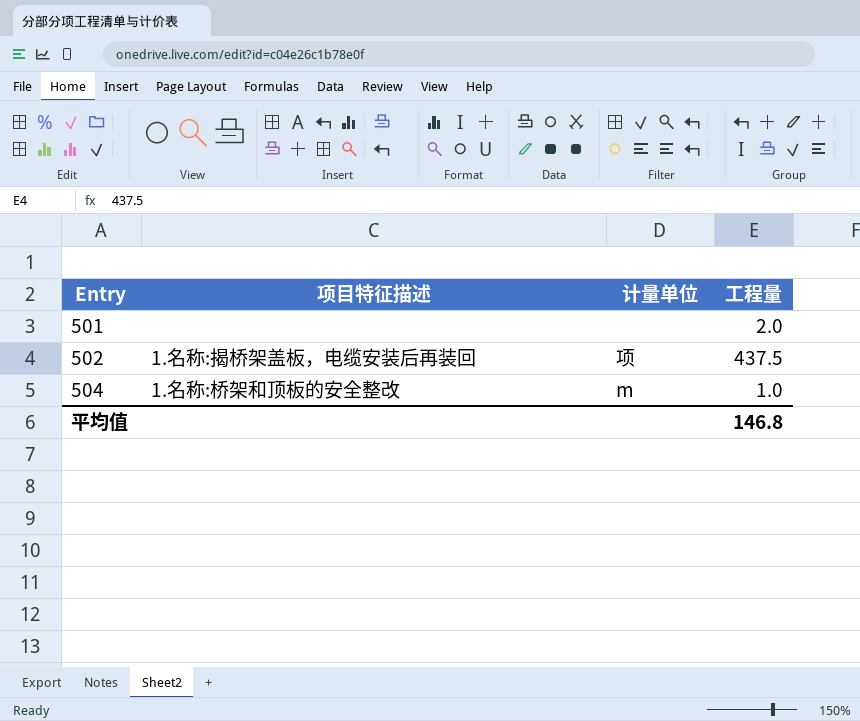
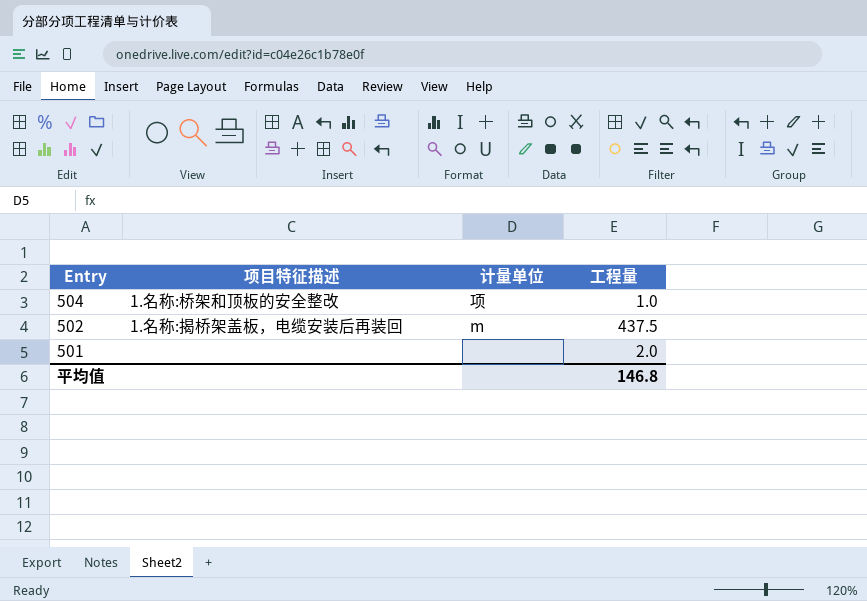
row order: Entry ascending -> Entry descending
504 | 计量单位: m -> 项
502 | 计量单位: 项 -> m

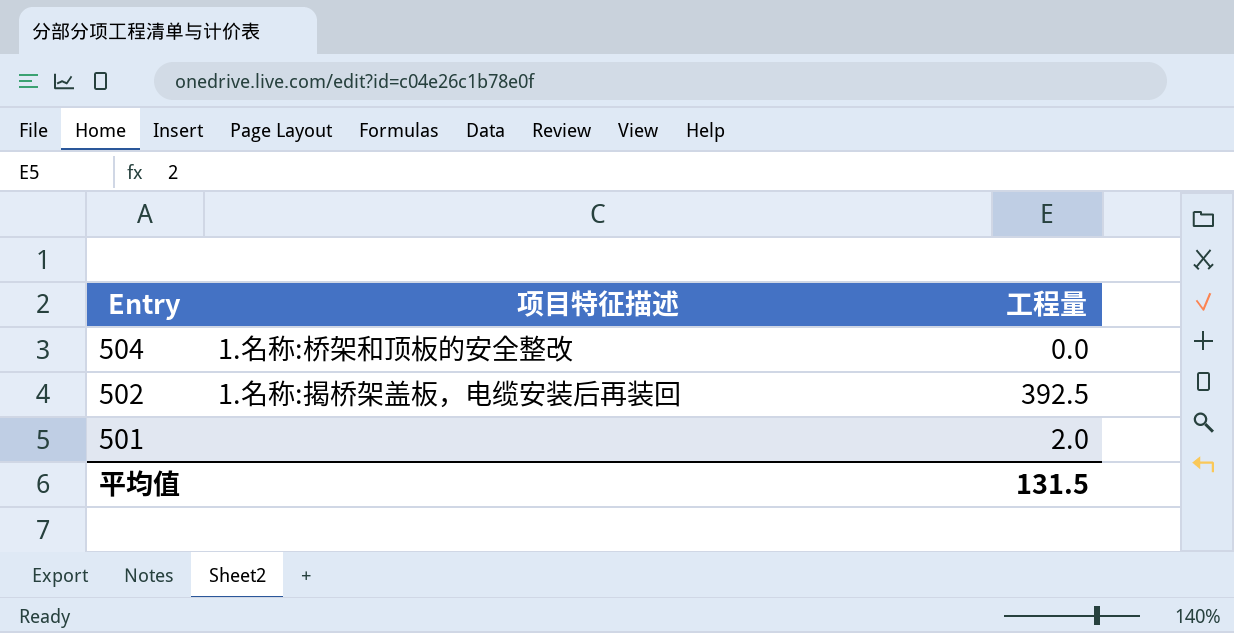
column 计量单位 | position: 3 -> none
504 | 工程量: 1.0 -> 0.0
502 | 工程量: 437.5 -> 392.5
平均值 | 工程量: 146.8 -> 131.5

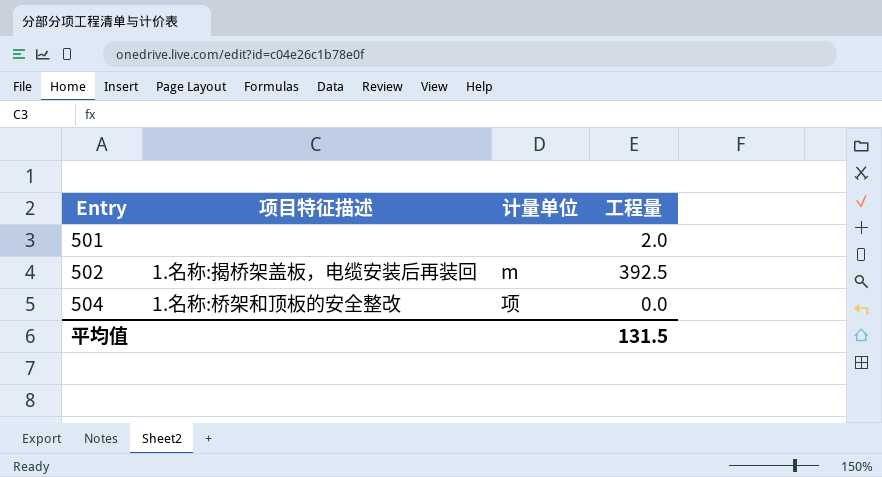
row order: Entry descending -> Entry ascending
column 计量单位 | position: none -> 3

